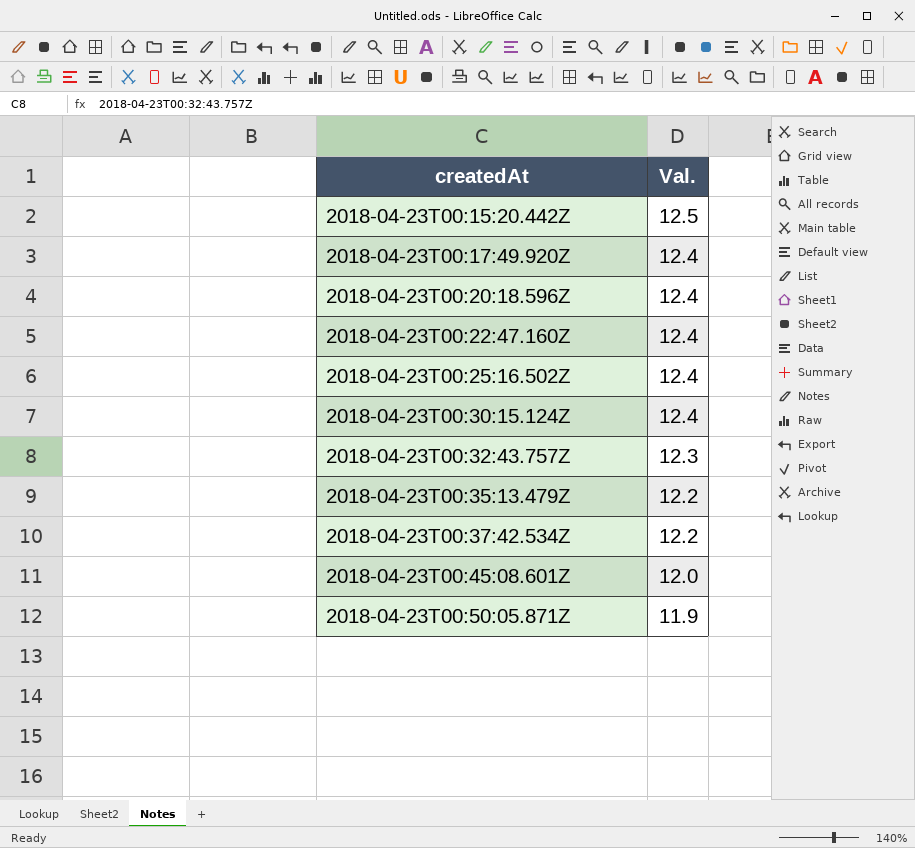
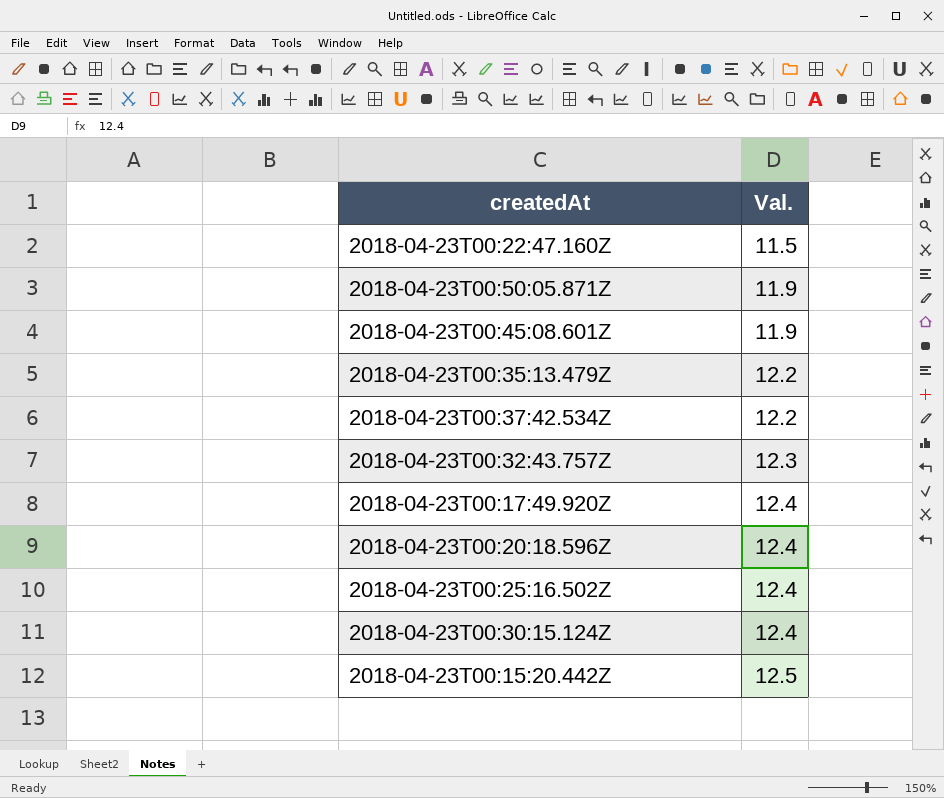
row order: createdAt ascending -> Val. ascending
2018-04-23T00:22:47.160Z | Val.: 12.4 -> 11.5
2018-04-23T00:45:08.601Z | Val.: 12.0 -> 11.9

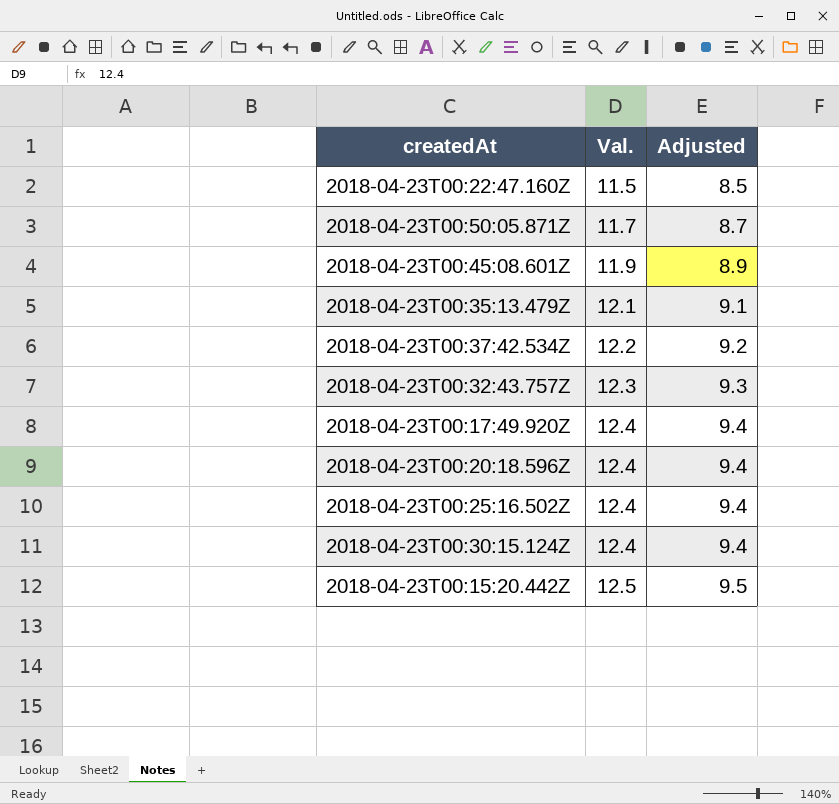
column Adjusted | formula: none -> [Val.] - 3
2018-04-23T00:50:05.871Z | Val.: 11.9 -> 11.7
2018-04-23T00:35:13.479Z | Val.: 12.2 -> 12.1

